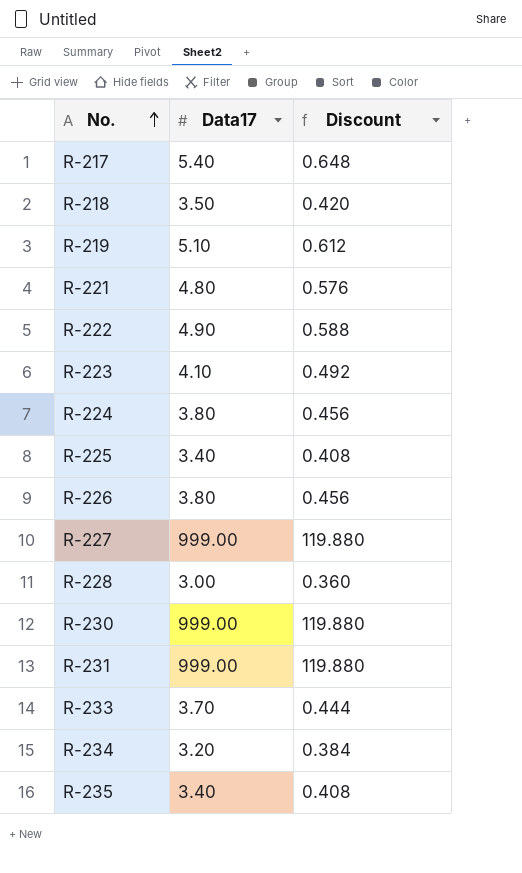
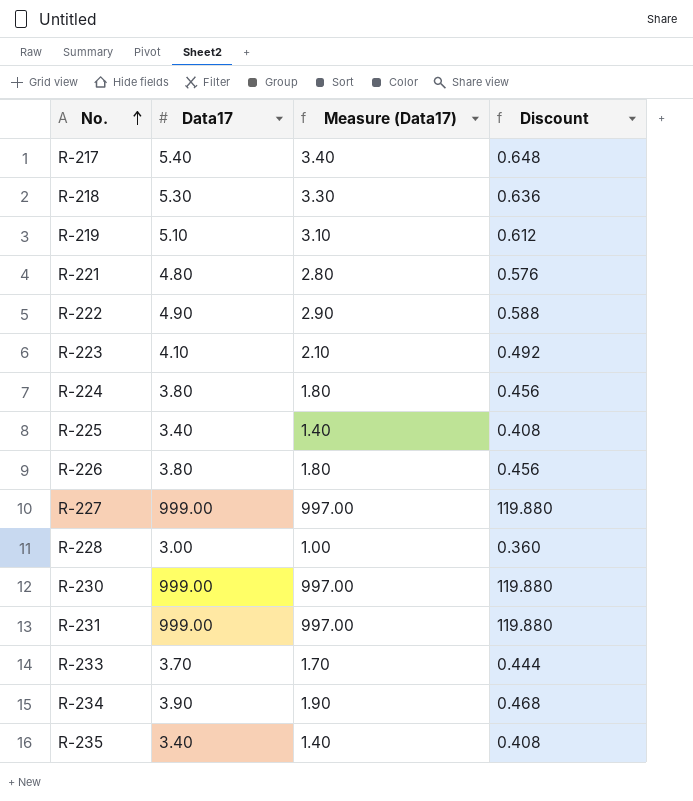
column Measure (Data17) | formula: none -> [Data17] - 2
R-218 | Data17: 3.50 -> 5.30
R-218 | Discount: 0.420 -> 0.636
R-234 | Data17: 3.20 -> 3.90
R-234 | Discount: 0.384 -> 0.468

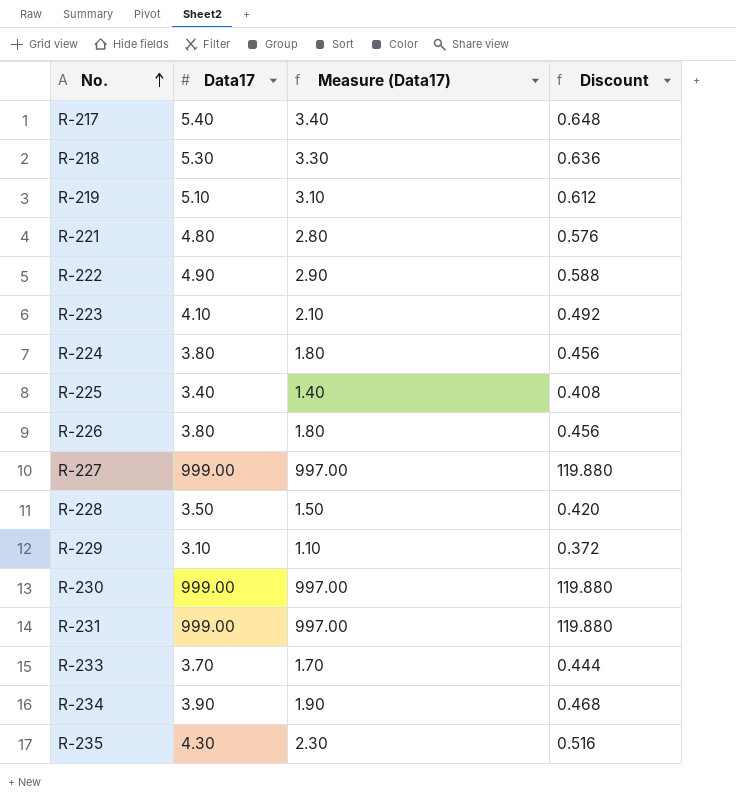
R-228 | Data17: 3.00 -> 3.50
R-228 | Measure (Data17): 1.00 -> 1.50
R-228 | Discount: 0.360 -> 0.420
row R-229: none -> 3.10 | 1.10 | 0.372
R-235 | Data17: 3.40 -> 4.30
R-235 | Measure (Data17): 1.40 -> 2.30
R-235 | Discount: 0.408 -> 0.516

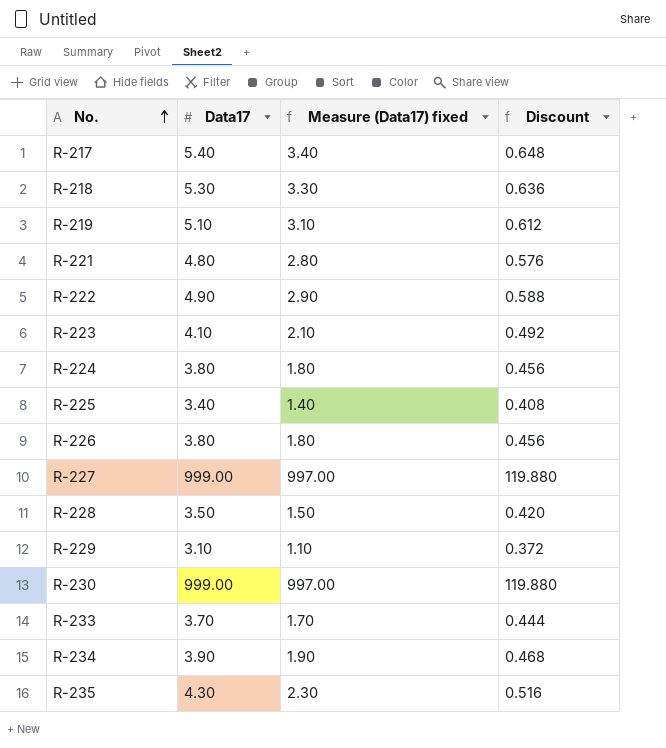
column name: Measure (Data17) -> Measure (Data17) fixed
row R-231: 999.00 | 997.00 | 119.880 -> none

